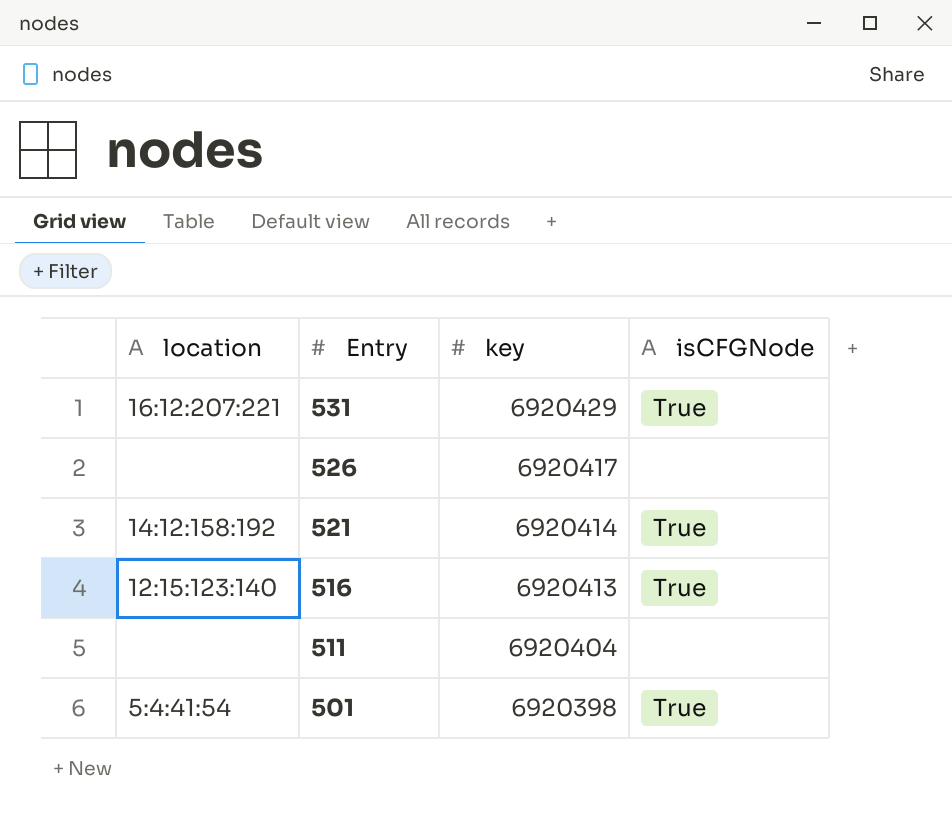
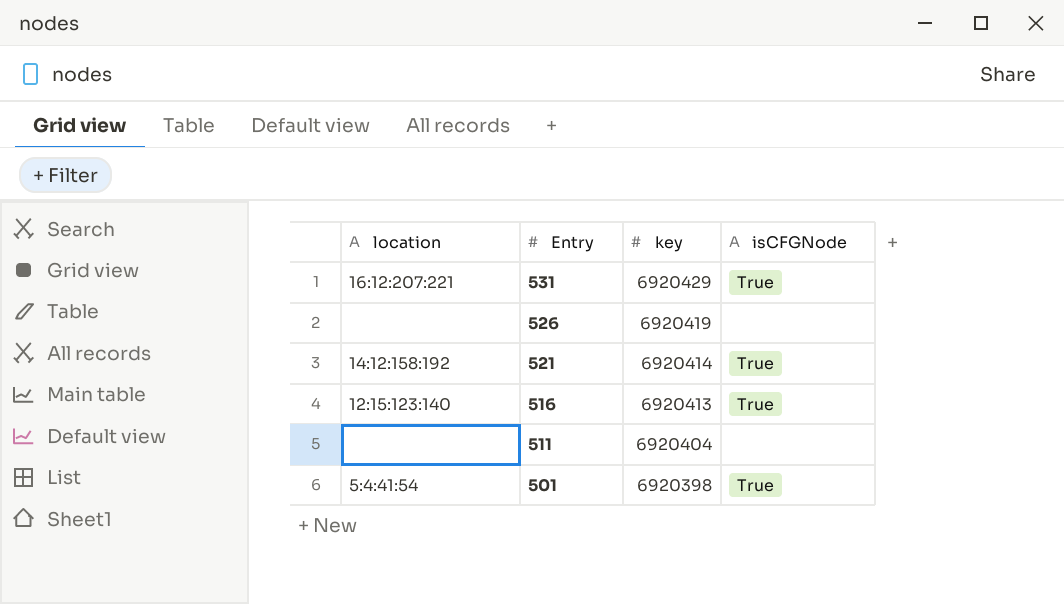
526 | key: 6920417 -> 6920419

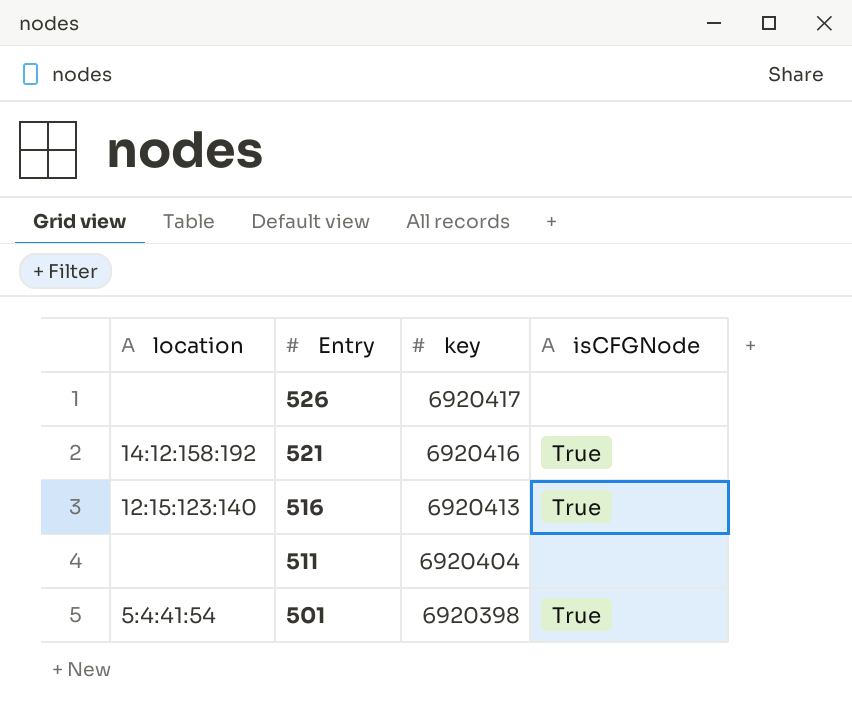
row 531: 16:12:207:221 | 6920429 | True -> none
526 | key: 6920419 -> 6920417
521 | key: 6920414 -> 6920416

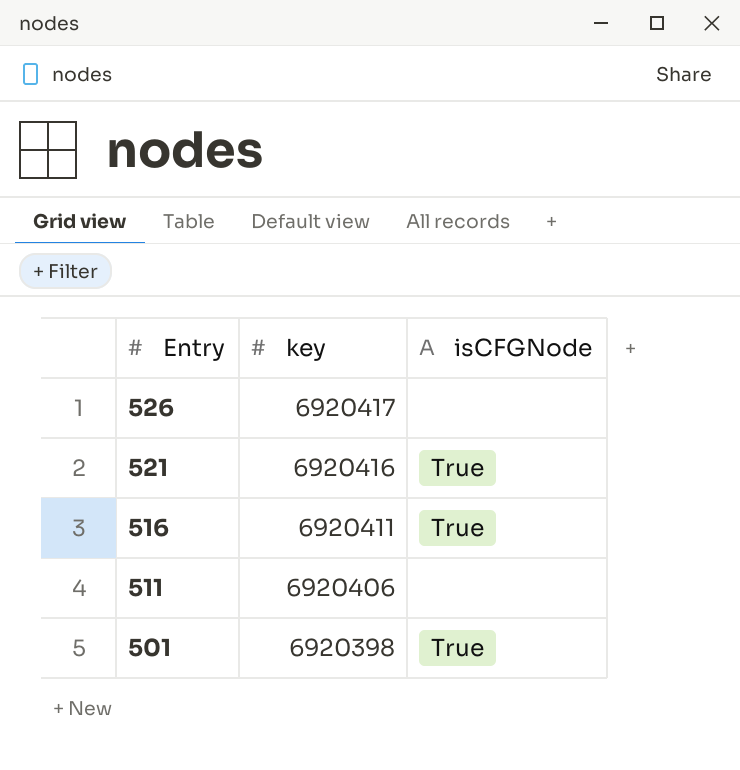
column location | position: 1 -> none
516 | key: 6920413 -> 6920411
511 | key: 6920404 -> 6920406

